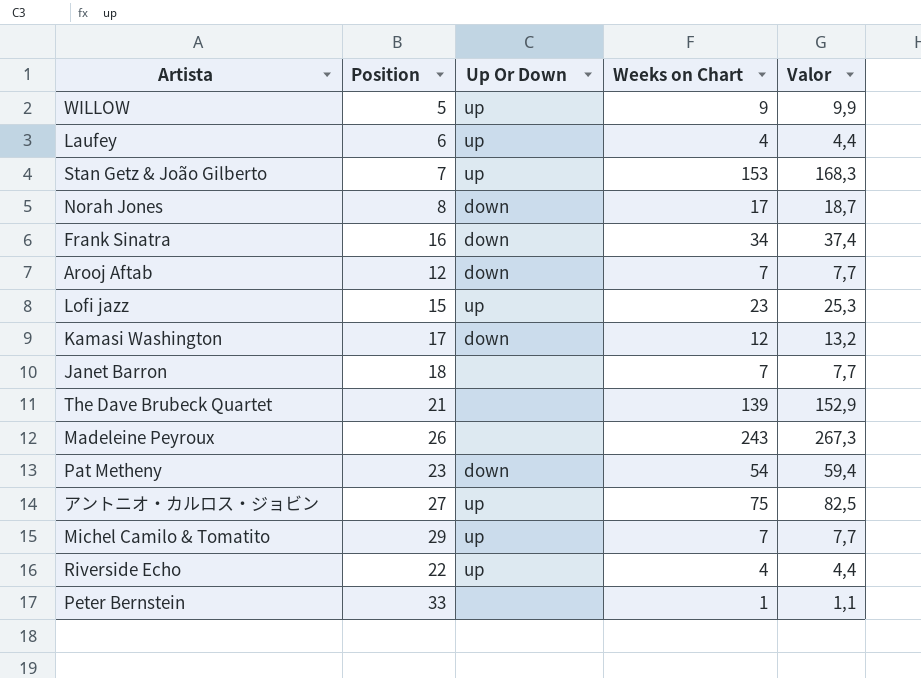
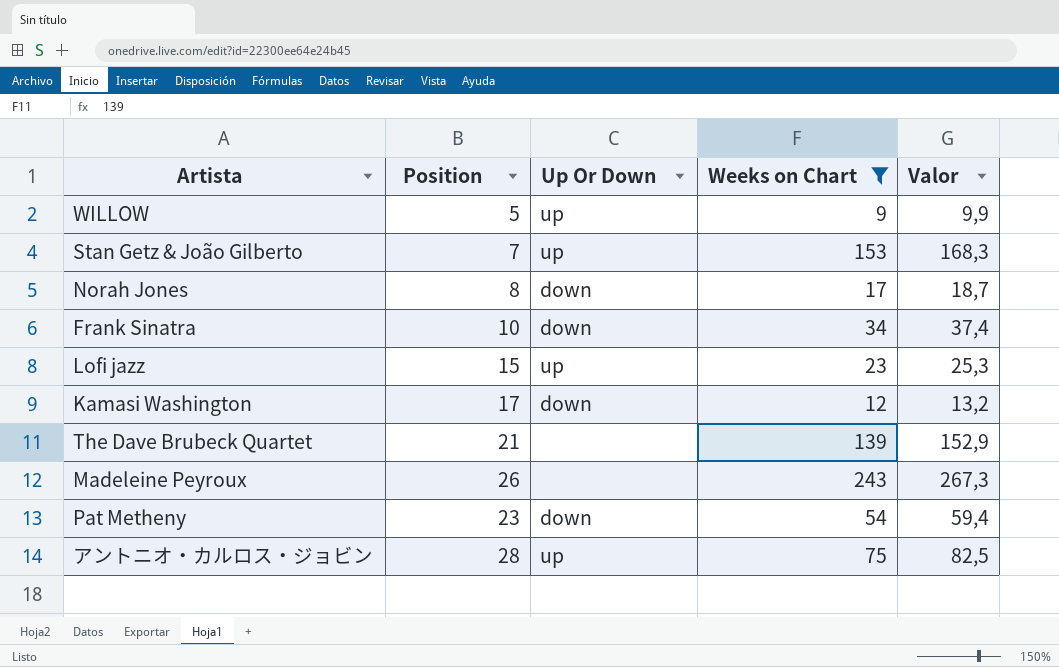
filter: none -> Weeks on Chart >= 9
Frank Sinatra | Position: 16 -> 10
アントニオ・カルロス・ジョビン | Position: 27 -> 28

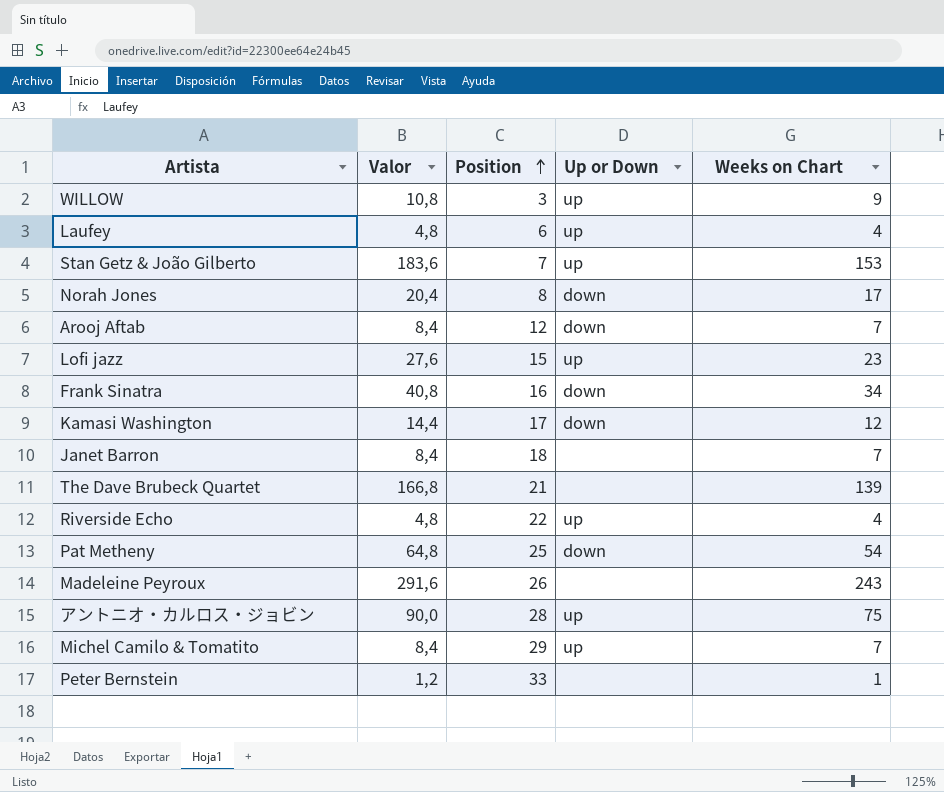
filter: Weeks on Chart >= 9 -> none
row order: none -> Position ascending
column Valor | formula: [Weeks on Chart] * 1,1 -> [Weeks on Chart] * 1,2
column Valor | position: 5 -> 2
column name: Up Or Down -> Up or Down
WILLOW | Position: 5 -> 3
Frank Sinatra | Position: 10 -> 16
Pat Metheny | Position: 23 -> 25

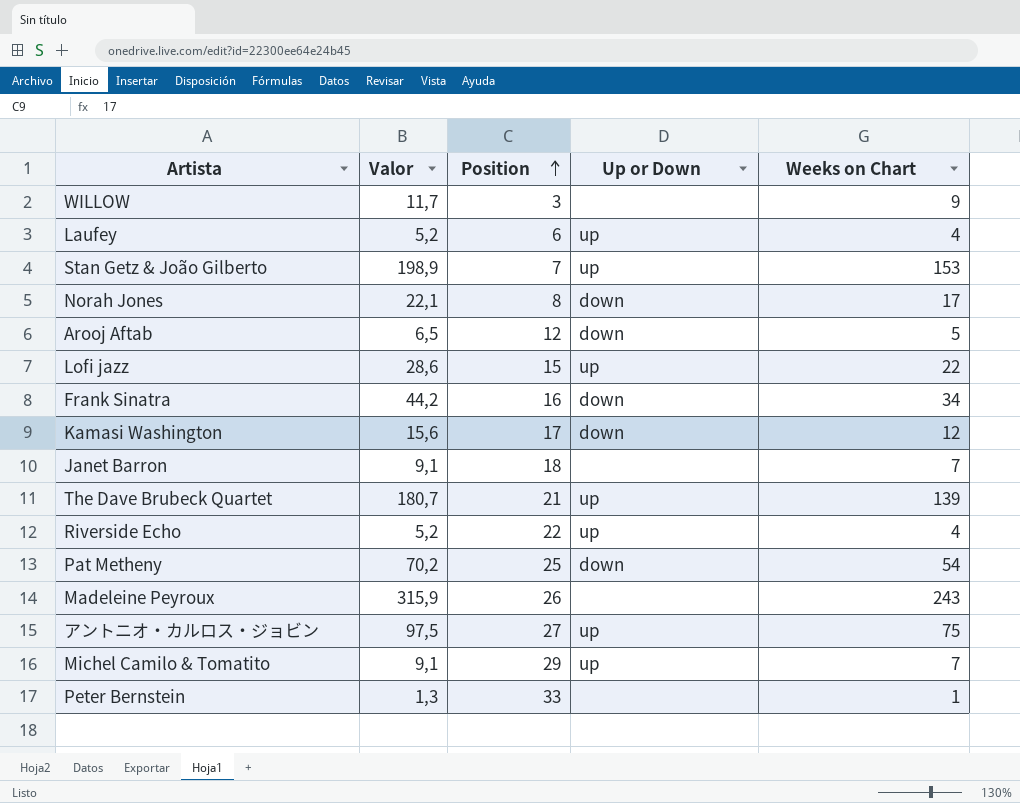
column Valor | formula: [Weeks on Chart] * 1,2 -> [Weeks on Chart] * 1,3
WILLOW | Up or Down: up -> none
Arooj Aftab | Weeks on Chart: 7 -> 5
Lofi jazz | Weeks on Chart: 23 -> 22
The Dave Brubeck Quartet | Up or Down: none -> up
アントニオ・カルロス・ジョビン | Position: 28 -> 27

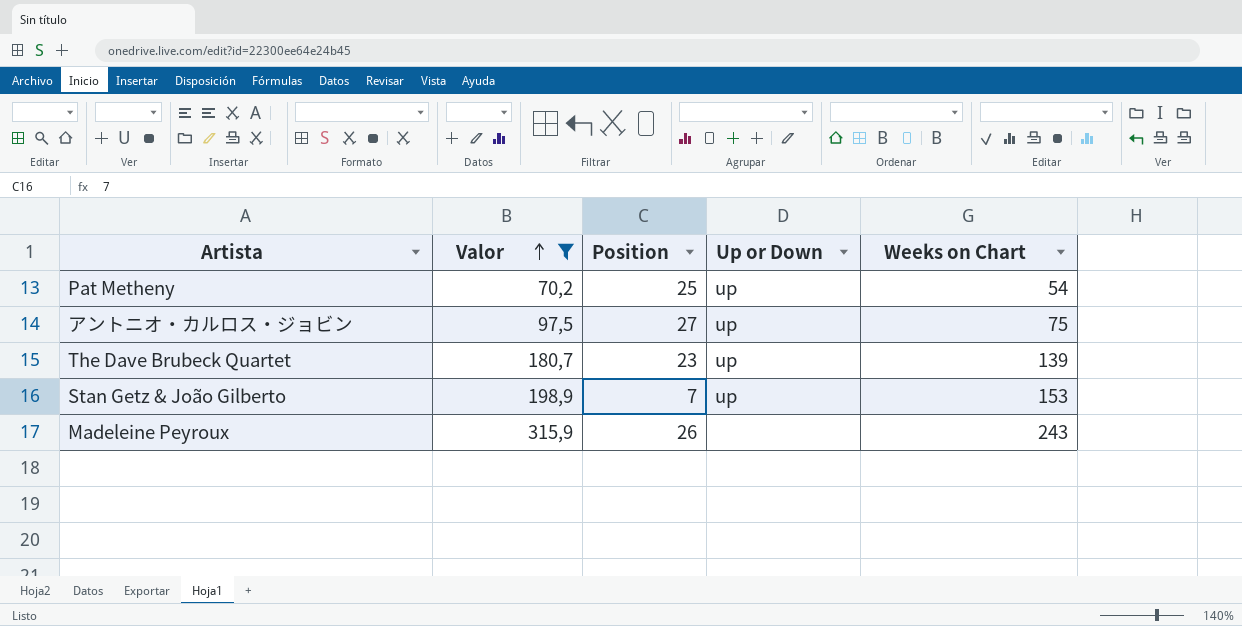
filter: none -> Valor >= 70,2
row order: Position ascending -> Valor ascending
Pat Metheny | Up or Down: down -> up
The Dave Brubeck Quartet | Position: 21 -> 23

